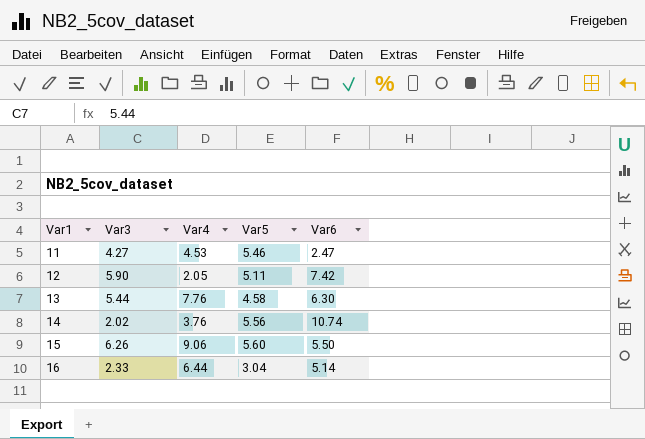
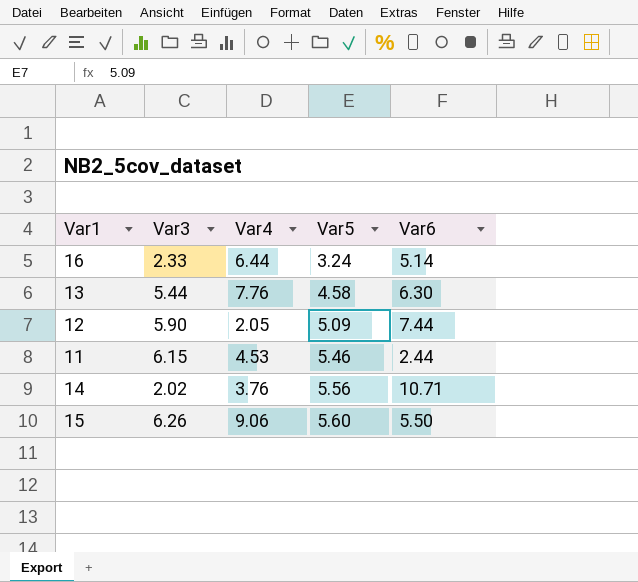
row order: Var1 ascending -> Var5 ascending
16 | Var5: 3.04 -> 3.24
12 | Var5: 5.11 -> 5.09
12 | Var6: 7.42 -> 7.44
11 | Var3: 4.27 -> 6.15
11 | Var6: 2.47 -> 2.44
14 | Var6: 10.74 -> 10.71

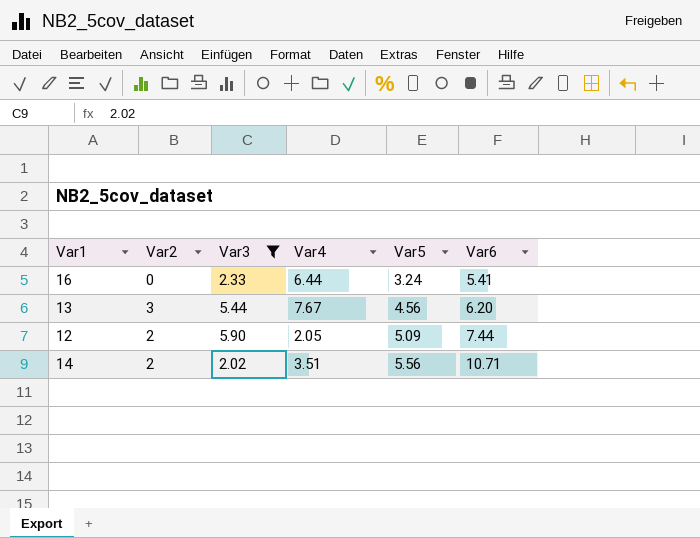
filter: none -> Var3 <= 5.90
column Var2 | position: none -> 2
16 | Var6: 5.14 -> 5.41
13 | Var4: 7.76 -> 7.67
13 | Var5: 4.58 -> 4.56
13 | Var6: 6.30 -> 6.20
14 | Var4: 3.76 -> 3.51

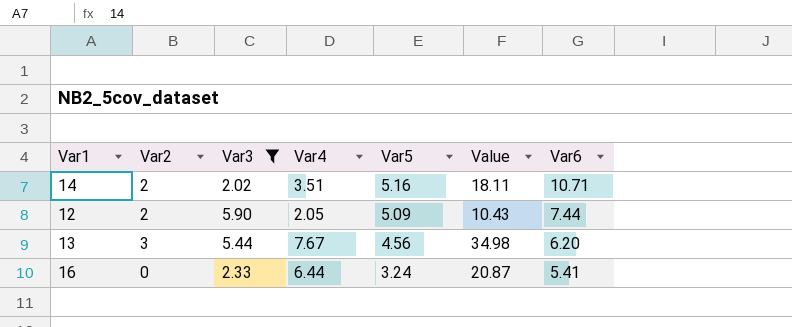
row order: Var5 ascending -> Var5 descending
column Value | formula: none -> [Var4] * [Var5]
14 | Var5: 5.56 -> 5.16

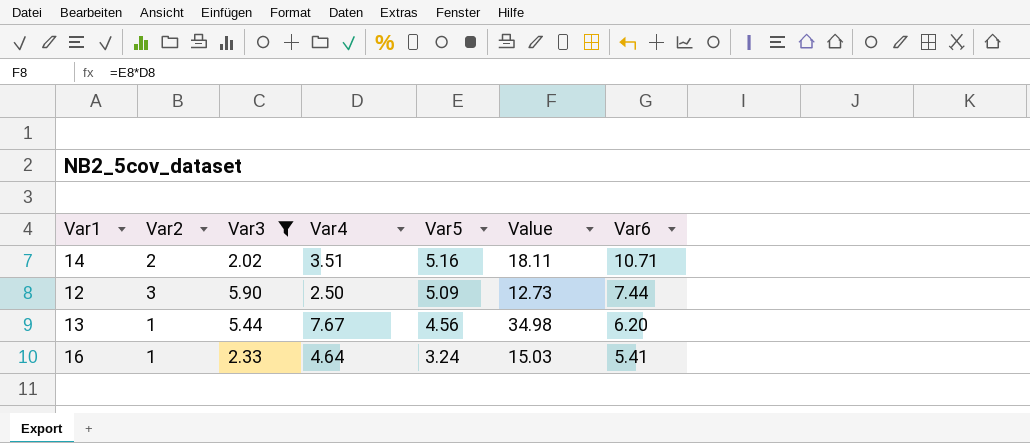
12 | Var2: 2 -> 3
12 | Var4: 2.05 -> 2.50
12 | Value: 10.43 -> 12.73
13 | Var2: 3 -> 1
16 | Var2: 0 -> 1
16 | Var4: 6.44 -> 4.64
16 | Value: 20.87 -> 15.03

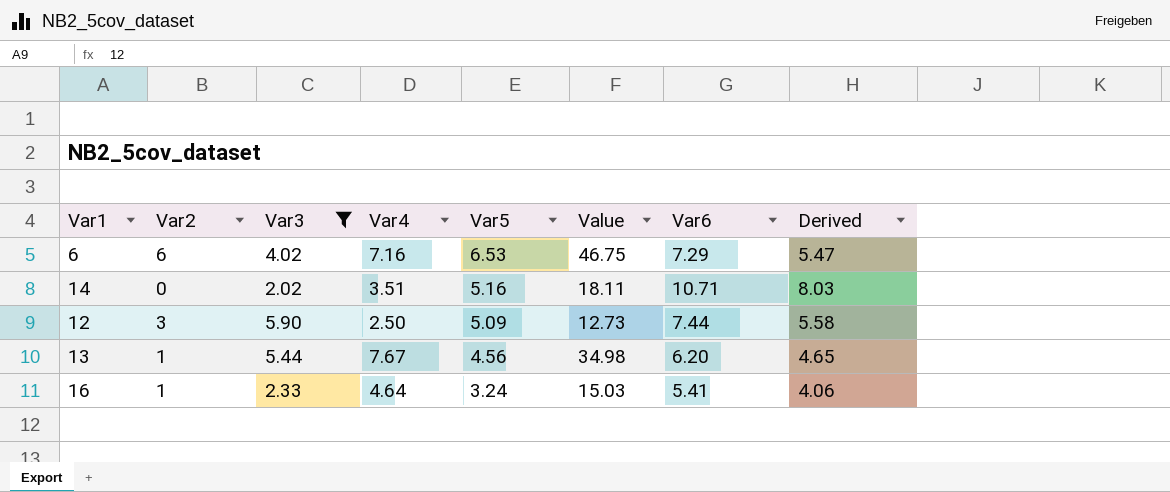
column Derived | formula: none -> [Var6] * 0.75
row 6: none -> 6 | 4.02 | 7.16 | 6.53 | 46.75 | 7.29 | 5.47
14 | Var2: 2 -> 0

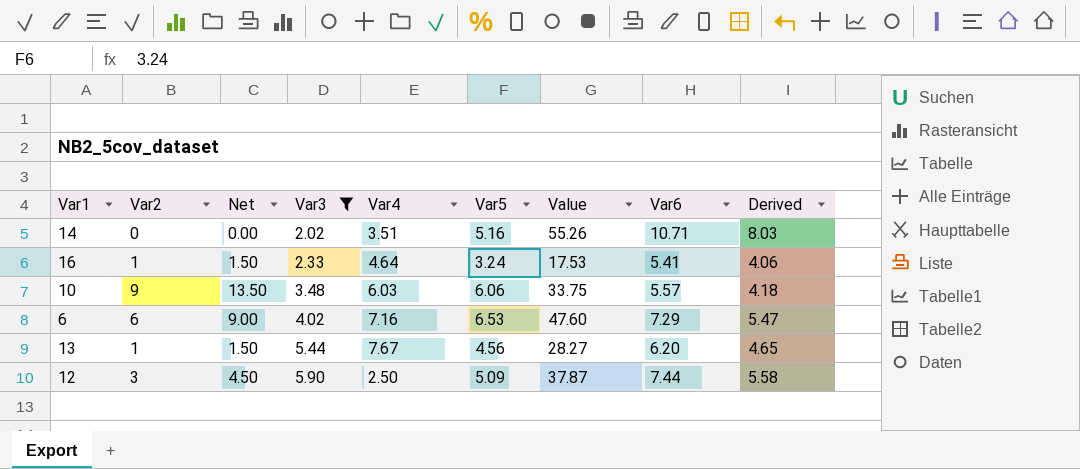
row order: Var5 descending -> Var3 ascending
column Net | formula: none -> [Var2] * 1.5
column Value | formula: [Var4] * [Var5] -> [Var5] * [Var6]
row 10: none -> 9 | 13.50 | 3.48 | 6.03 | 6.06 | 33.75 | 5.57 | 4.18

